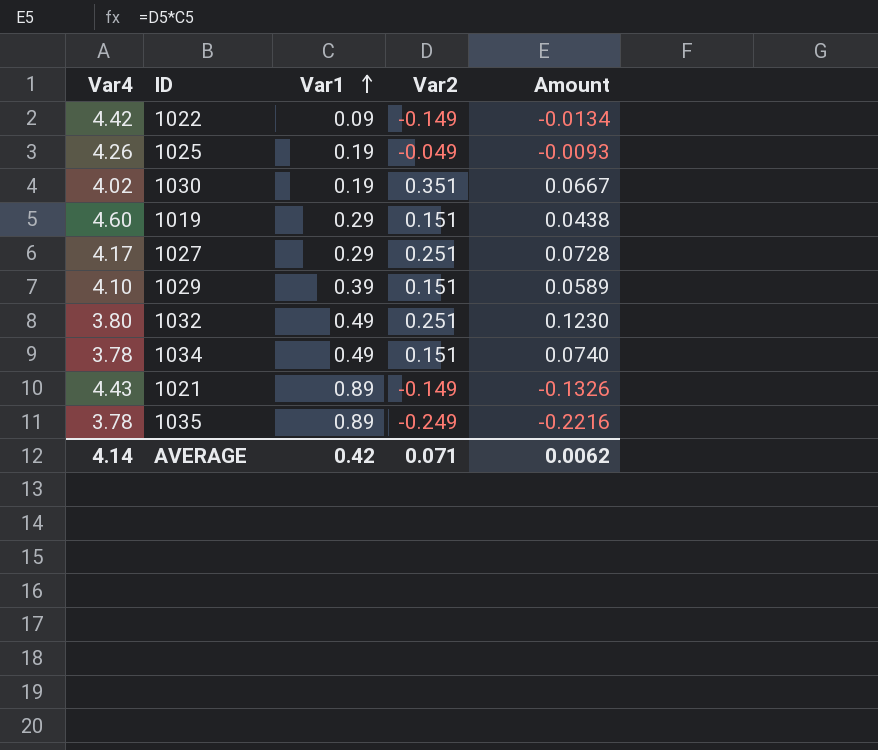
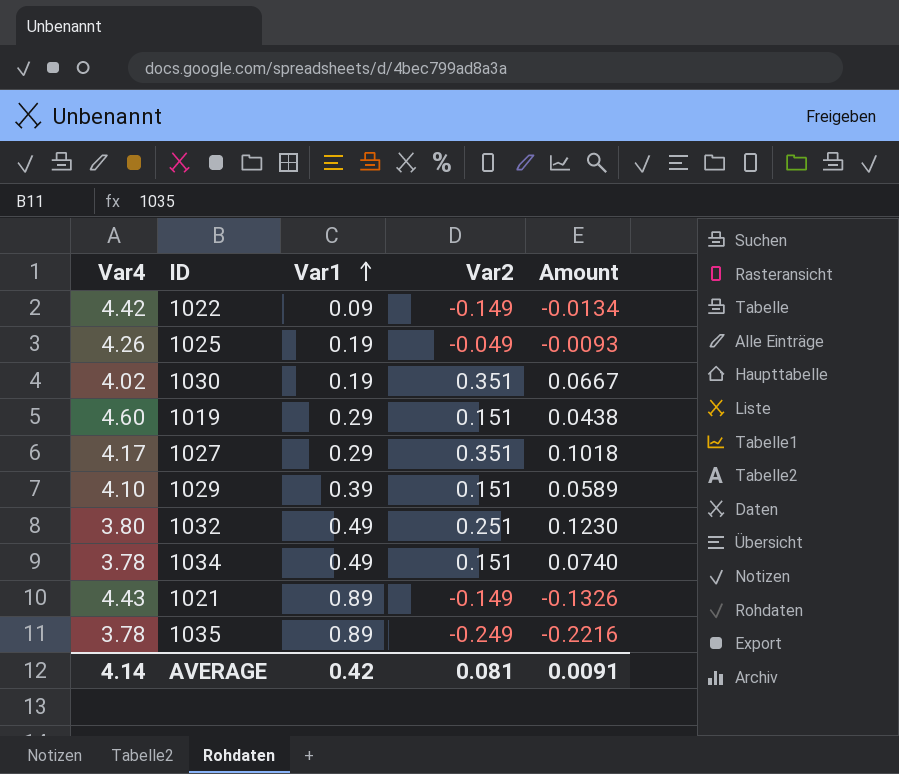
1027 | Var2: 0.251 -> 0.351
1027 | Amount: 0.0728 -> 0.1018
AVERAGE | Var2: 0.071 -> 0.081
AVERAGE | Amount: 0.0062 -> 0.0091

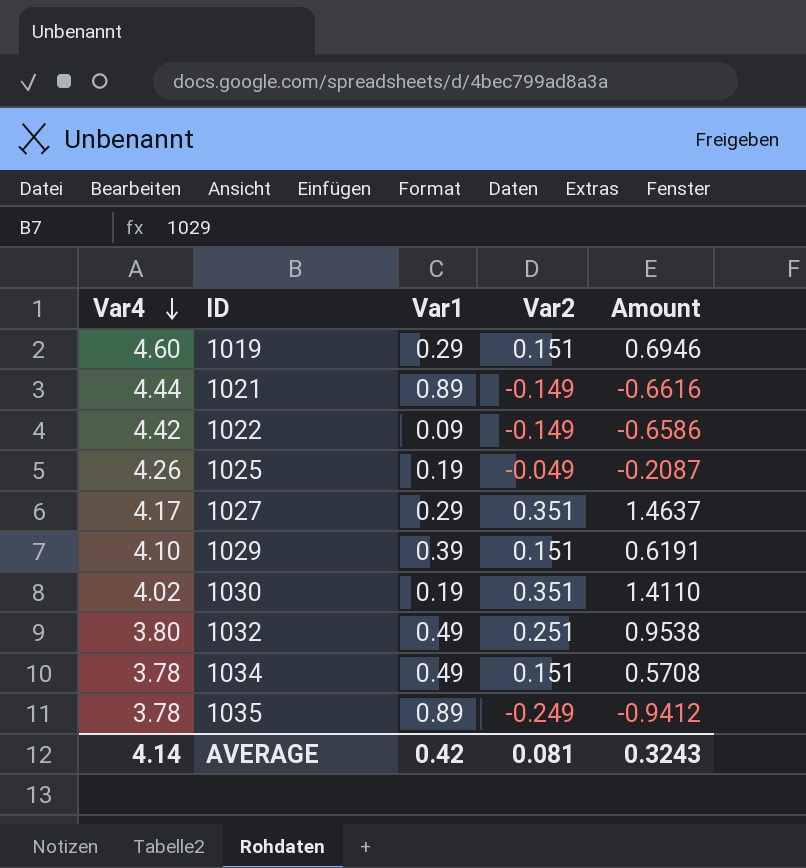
row order: Var1 ascending -> Var4 descending
column Amount | formula: [Var1] * [Var2] -> [Var4] * [Var2]
1021 | Var4: 4.43 -> 4.44
AVERAGE | Amount: 0.0091 -> 0.3243

